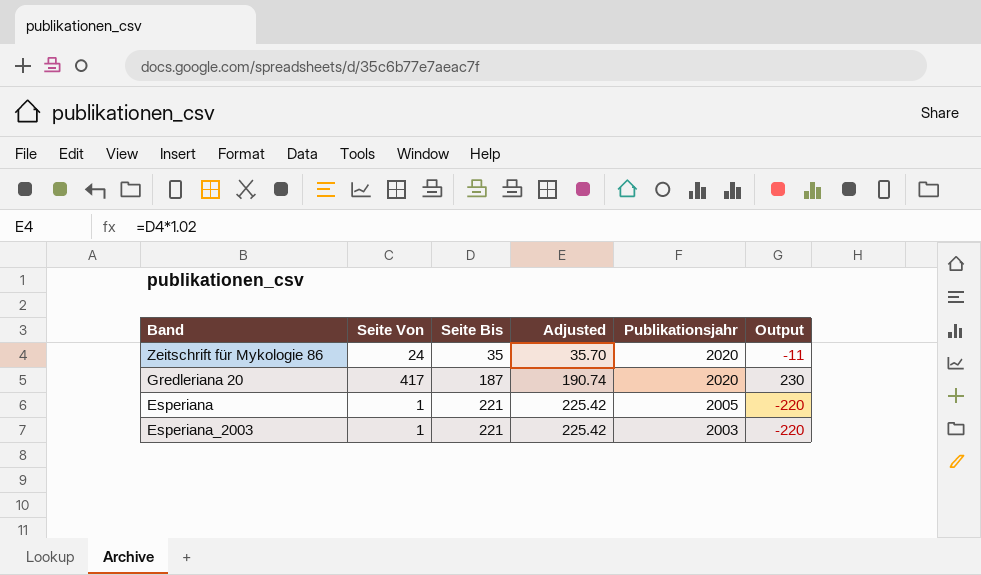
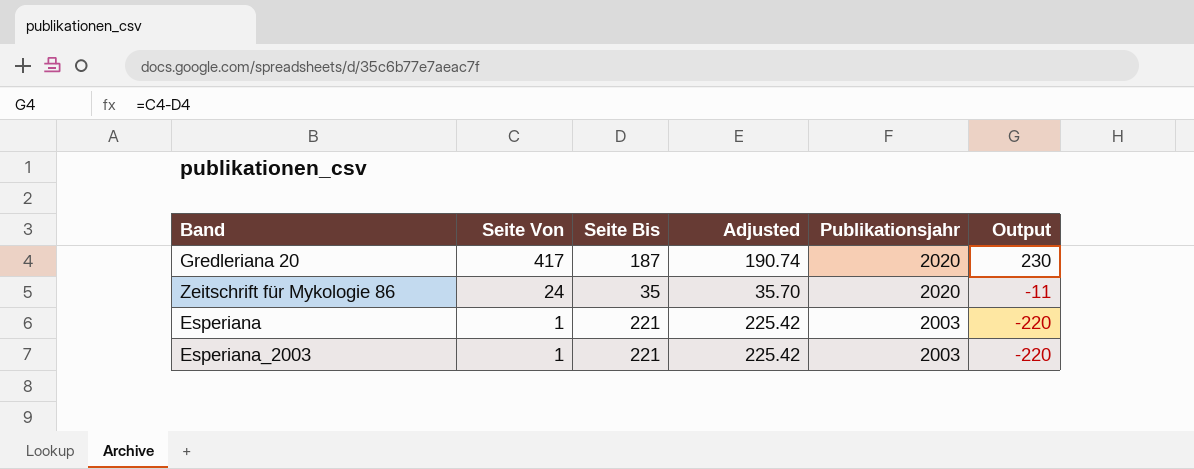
row order: Seite Bis ascending -> Seite Von descending
Esperiana | Publikationsjahr: 2005 -> 2003

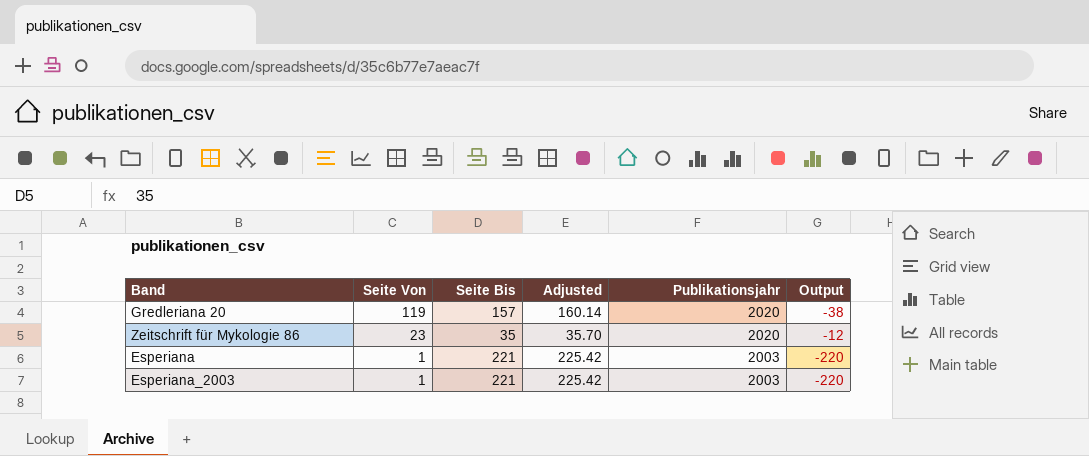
Gredleriana 20 | Seite Von: 417 -> 119
Gredleriana 20 | Seite Bis: 187 -> 157
Gredleriana 20 | Adjusted: 190.74 -> 160.14
Gredleriana 20 | Output: 230 -> -38
Zeitschrift für Mykologie 86 | Seite Von: 24 -> 23
Zeitschrift für Mykologie 86 | Output: -11 -> -12

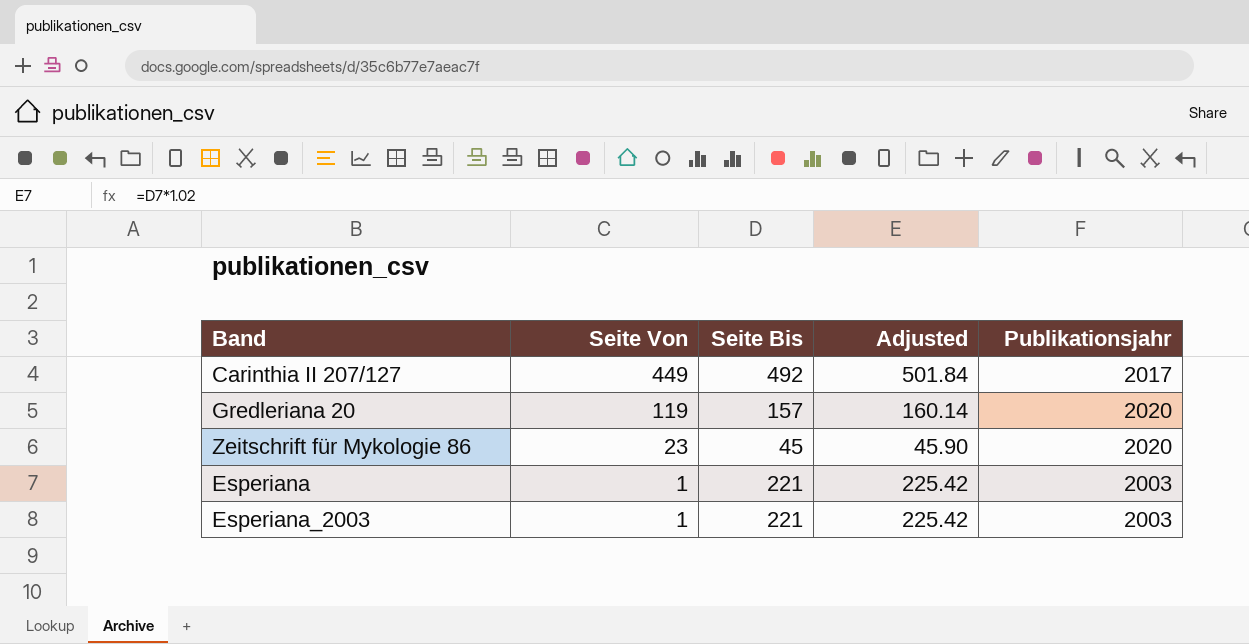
column Output | formula: [Seite Von] - [Seite Bis] -> none
row Carinthia II 207/127: none -> 449 | 492 | 501.84 | 2017
Zeitschrift für Mykologie 86 | Seite Bis: 35 -> 45
Zeitschrift für Mykologie 86 | Adjusted: 35.70 -> 45.90

